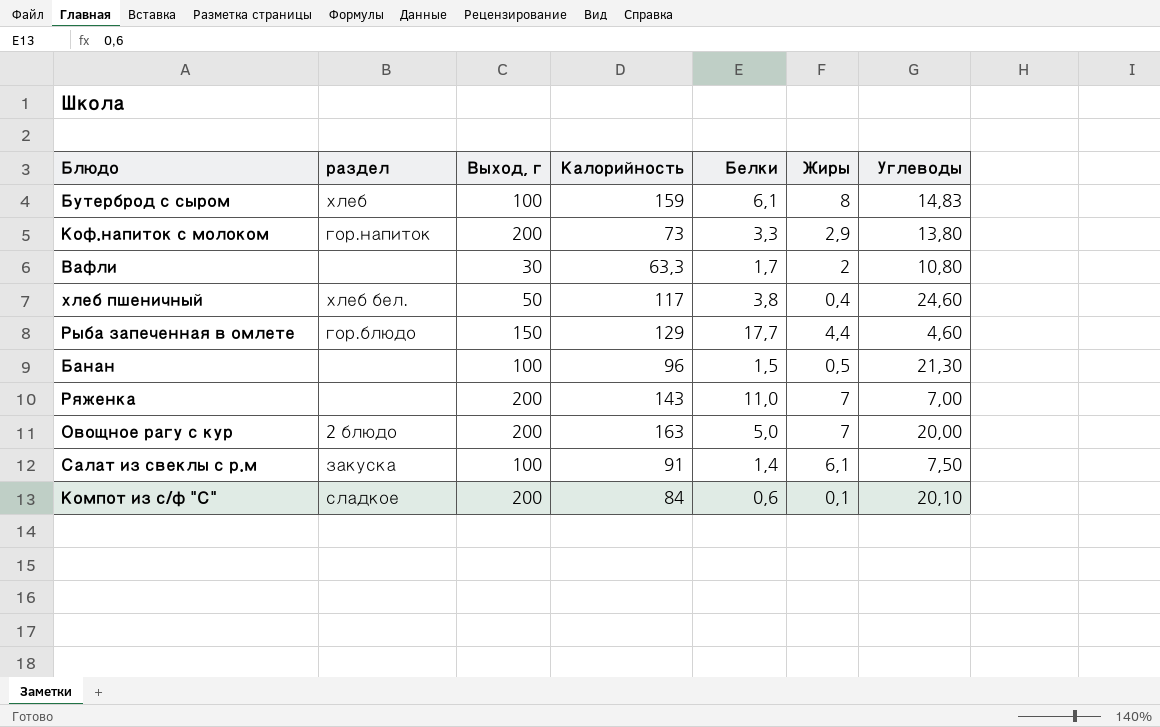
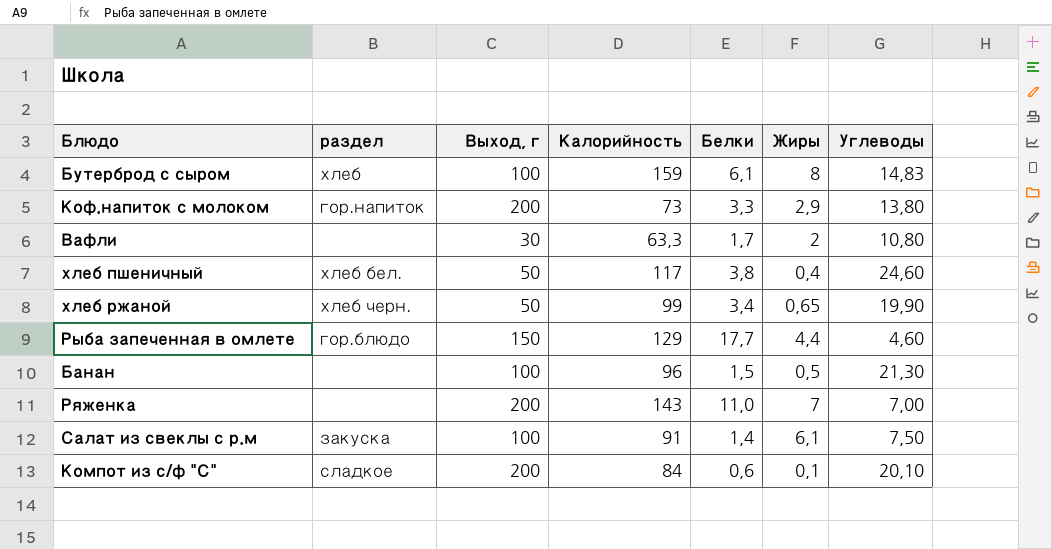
row Овощное рагу с кур: 2 блюдо | 200 | 163 | 5,0 | 7 | 20,00 -> none
row хлеб ржаной: none -> хлеб черн. | 50 | 99 | 3,4 | 0,65 | 19,90

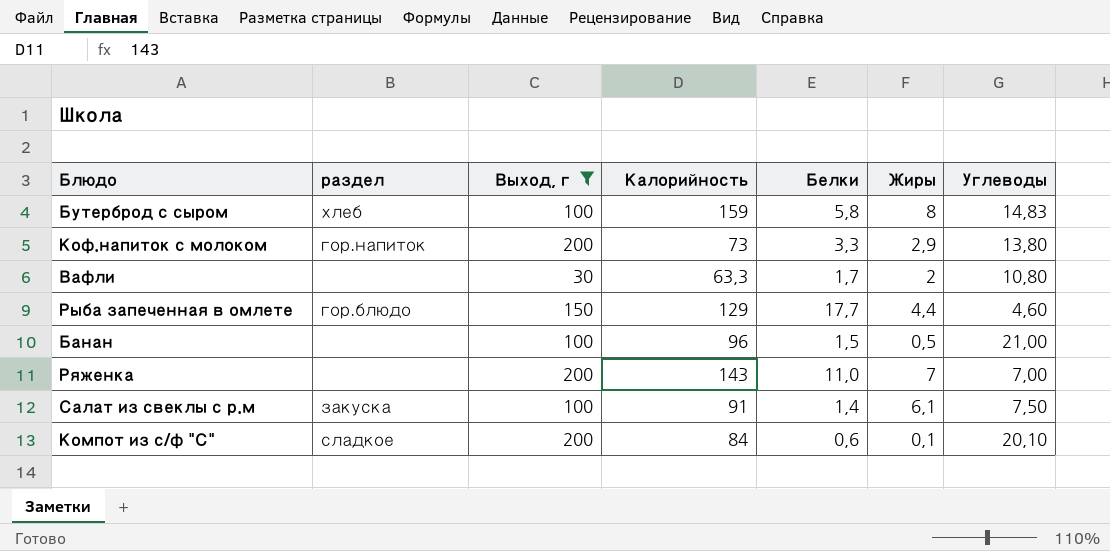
filter: none -> Выход, г != 50
Бутерброд с сыром | Белки: 6,1 -> 5,8
Банан | Углеводы: 21,30 -> 21,00

